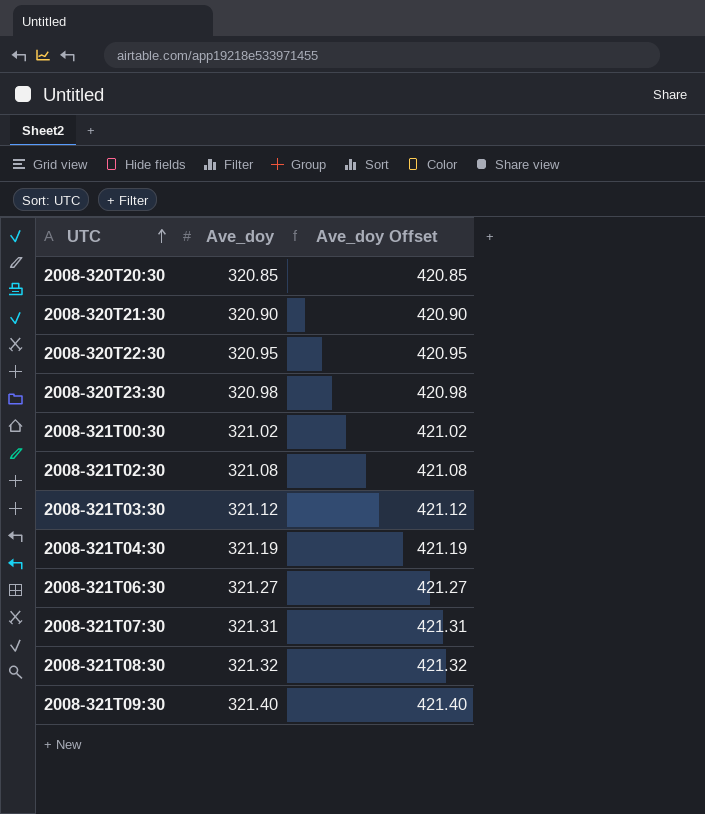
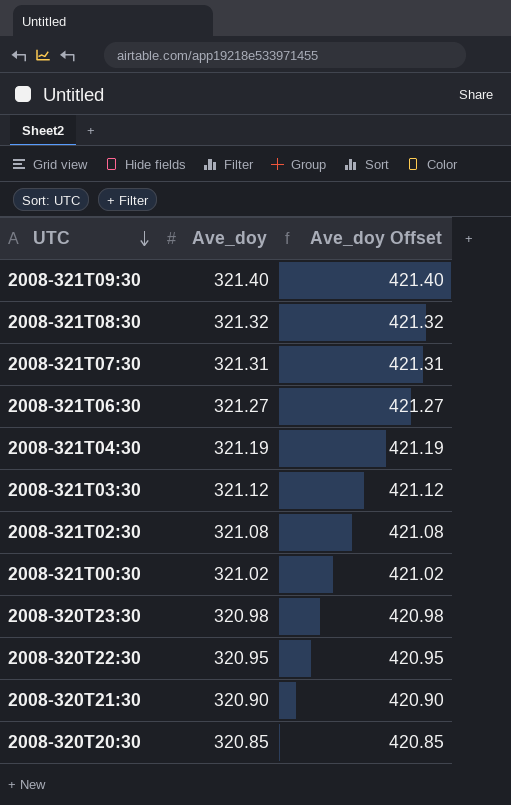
row order: UTC ascending -> UTC descending

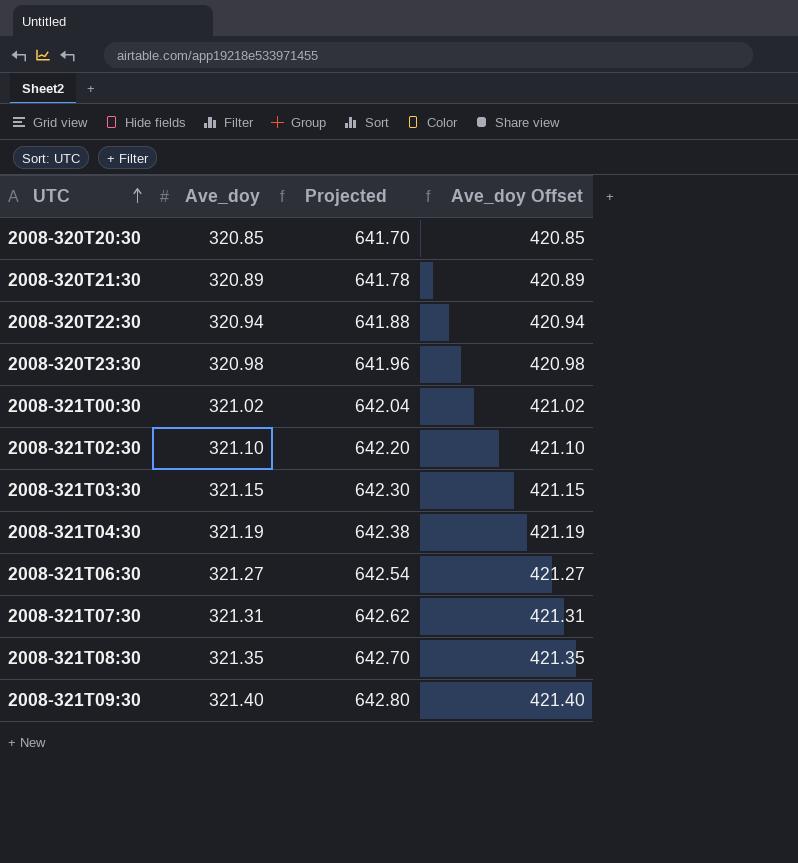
row order: UTC descending -> UTC ascending
column Projected | formula: none -> [Ave_doy] * 2
2008-320T21:30 | Ave_doy: 320.90 -> 320.89
2008-320T21:30 | Ave_doy Offset: 420.90 -> 420.89
2008-320T22:30 | Ave_doy: 320.95 -> 320.94
2008-320T22:30 | Ave_doy Offset: 420.95 -> 420.94
2008-321T02:30 | Ave_doy: 321.08 -> 321.10
2008-321T02:30 | Ave_doy Offset: 421.08 -> 421.10
2008-321T03:30 | Ave_doy: 321.12 -> 321.15
2008-321T03:30 | Ave_doy Offset: 421.12 -> 421.15
2008-321T08:30 | Ave_doy: 321.32 -> 321.35
2008-321T08:30 | Ave_doy Offset: 421.32 -> 421.35

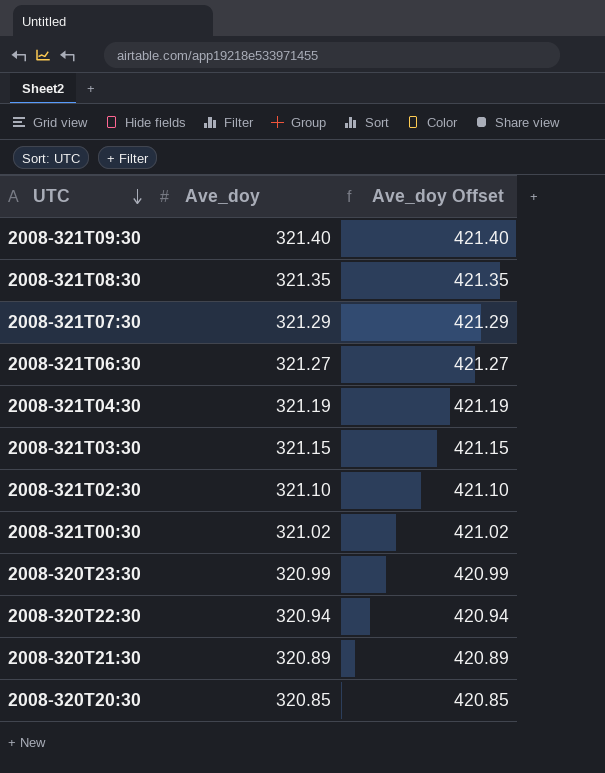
row order: UTC ascending -> UTC descending
column Projected | formula: [Ave_doy] * 2 -> none
2008-321T07:30 | Ave_doy: 321.31 -> 321.29
2008-321T07:30 | Ave_doy Offset: 421.31 -> 421.29
2008-320T23:30 | Ave_doy: 320.98 -> 320.99
2008-320T23:30 | Ave_doy Offset: 420.98 -> 420.99

